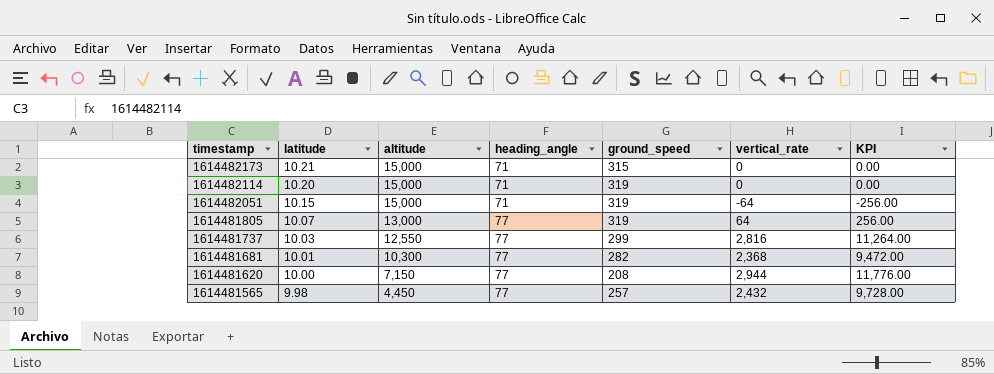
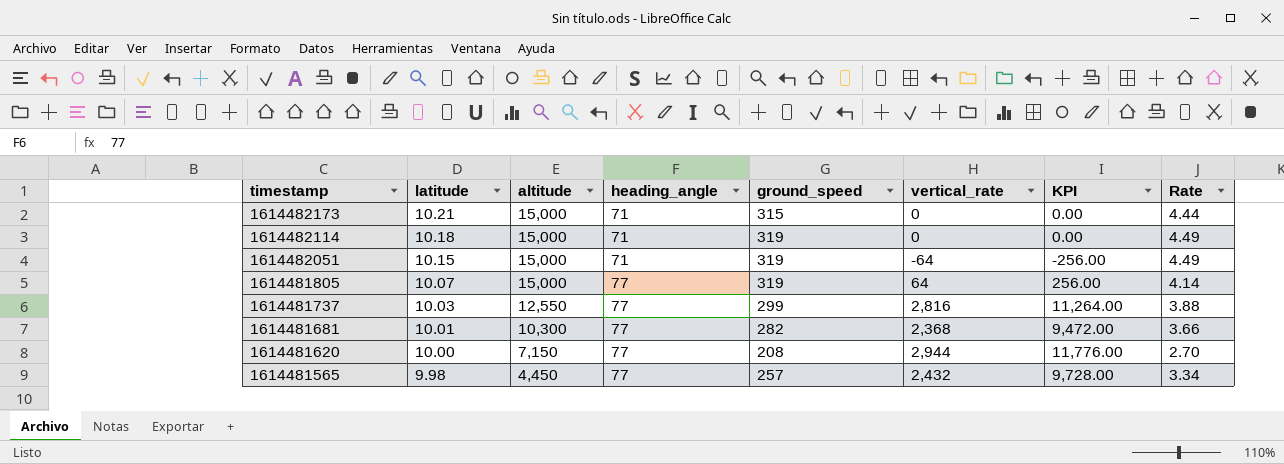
column Rate | formula: none -> [ground_speed] / [heading_angle]
1614482114 | latitude: 10.20 -> 10.18
1614481805 | altitude: 13,000 -> 15,000

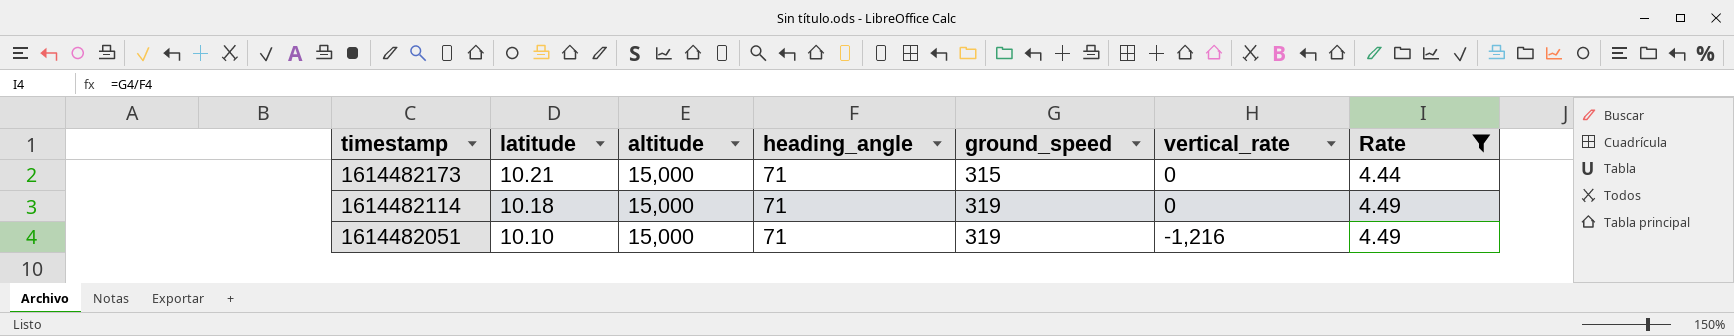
filter: none -> Rate >= 4.44
column KPI | formula: [vertical_rate] * 4 -> none
1614482051 | latitude: 10.15 -> 10.10
1614482051 | vertical_rate: -64 -> -1,216

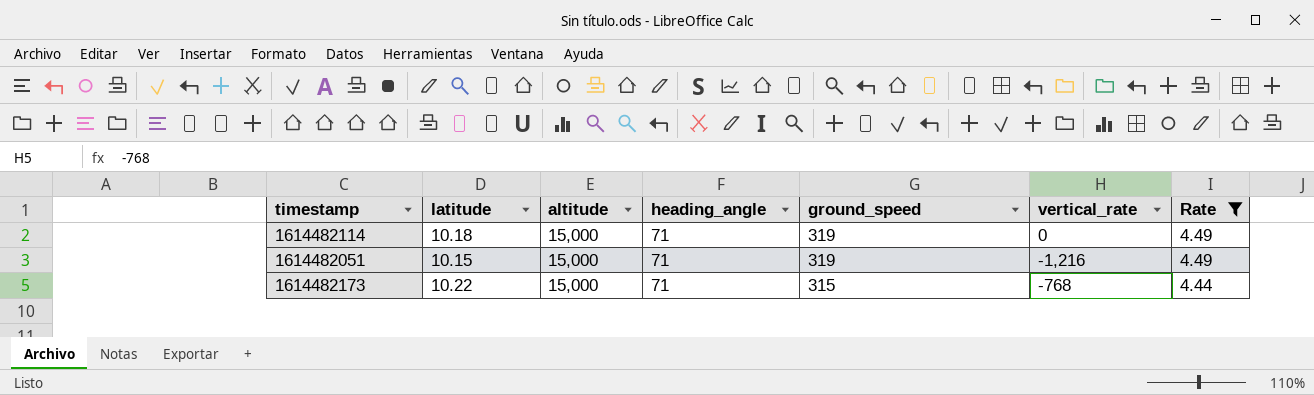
row order: timestamp descending -> ground_speed descending
1614482051 | latitude: 10.10 -> 10.15
1614482173 | latitude: 10.21 -> 10.22
1614482173 | vertical_rate: 0 -> -768

